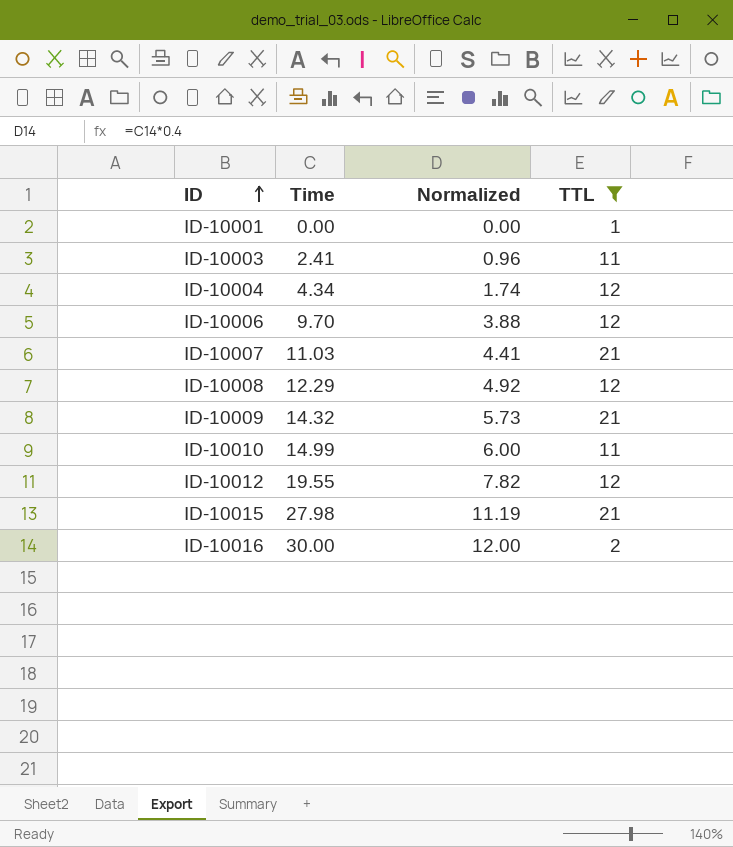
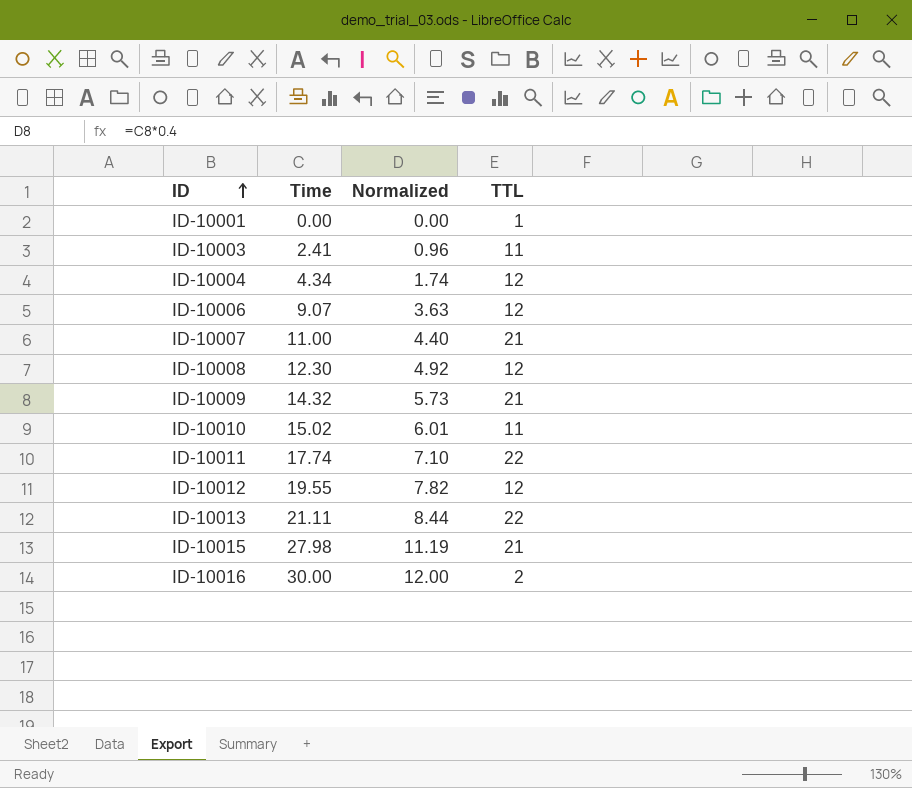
filter: TTL != 22 -> none
ID-10006 | Time: 9.70 -> 9.07
ID-10006 | Normalized: 3.88 -> 3.63
ID-10007 | Time: 11.03 -> 11.00
ID-10007 | Normalized: 4.41 -> 4.40
ID-10008 | Time: 12.29 -> 12.30
ID-10010 | Time: 14.99 -> 15.02
ID-10010 | Normalized: 6.00 -> 6.01

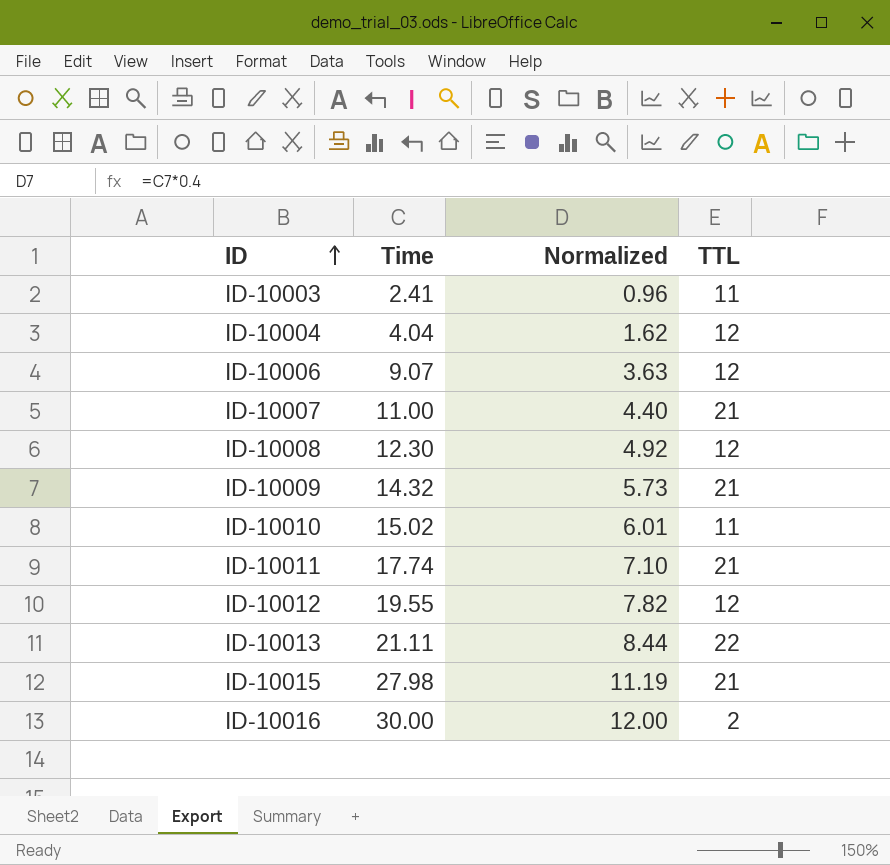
row ID-10001: 0.00 | 0.00 | 1 -> none
ID-10004 | Time: 4.34 -> 4.04
ID-10004 | Normalized: 1.74 -> 1.62
ID-10011 | TTL: 22 -> 21

